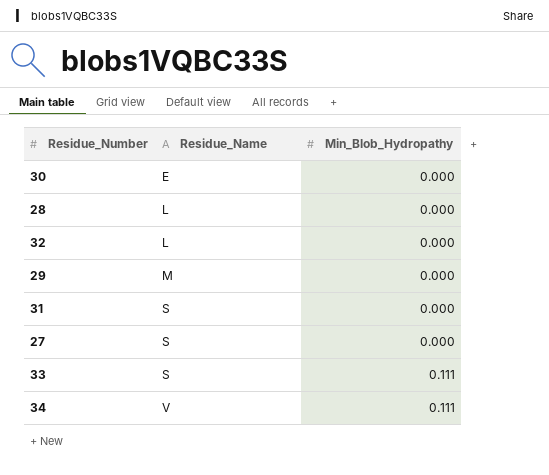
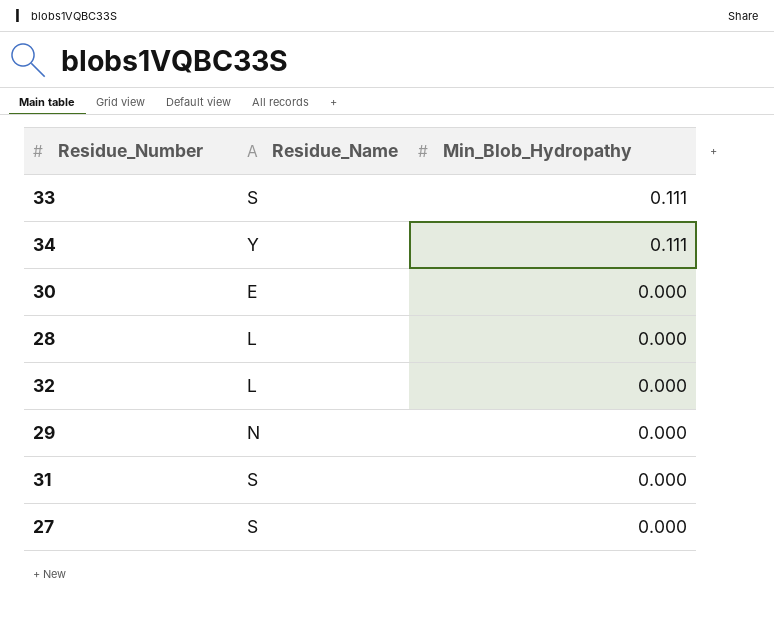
row order: Residue_Name ascending -> Min_Blob_Hydropathy descending
34 | Residue_Name: V -> Y
29 | Residue_Name: M -> N

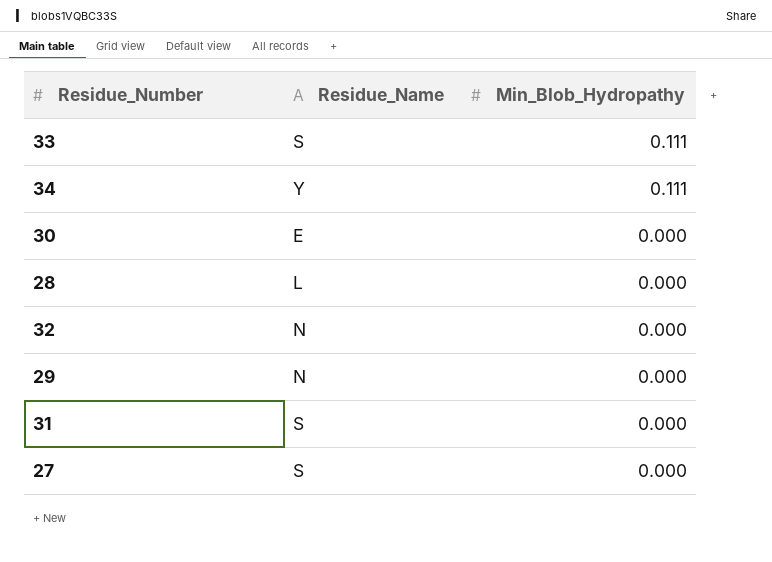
32 | Residue_Name: L -> N

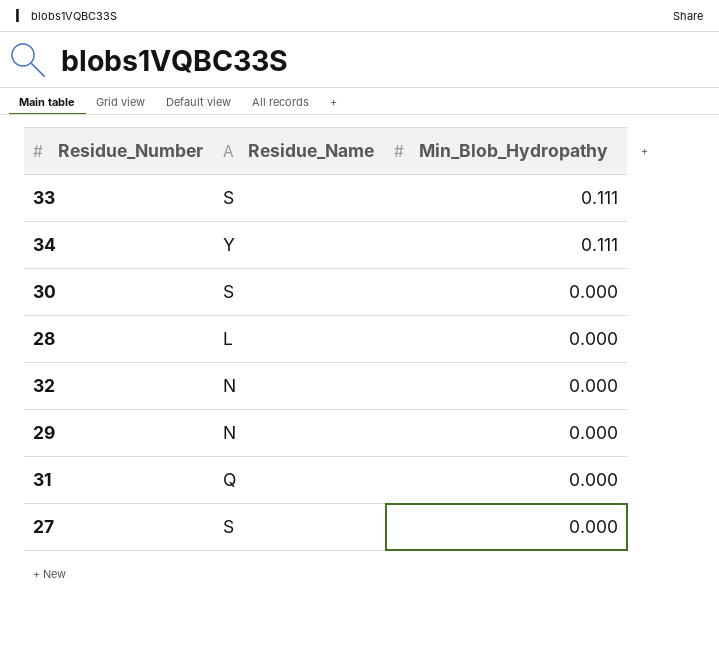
30 | Residue_Name: E -> S
31 | Residue_Name: S -> Q

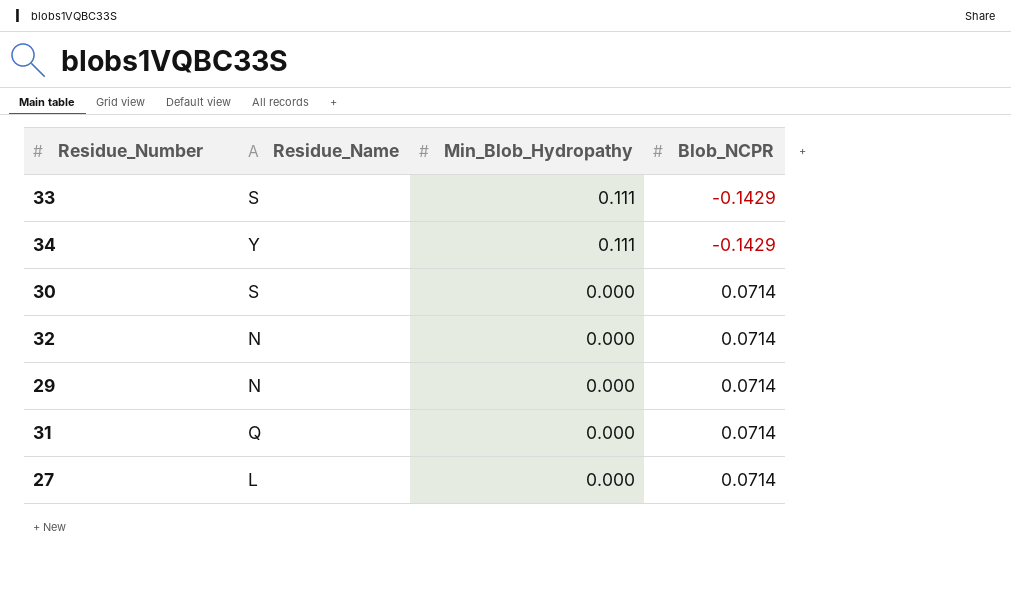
column Blob_NCPR | position: none -> 4
row 28: L | 0.000 -> none
27 | Residue_Name: S -> L

